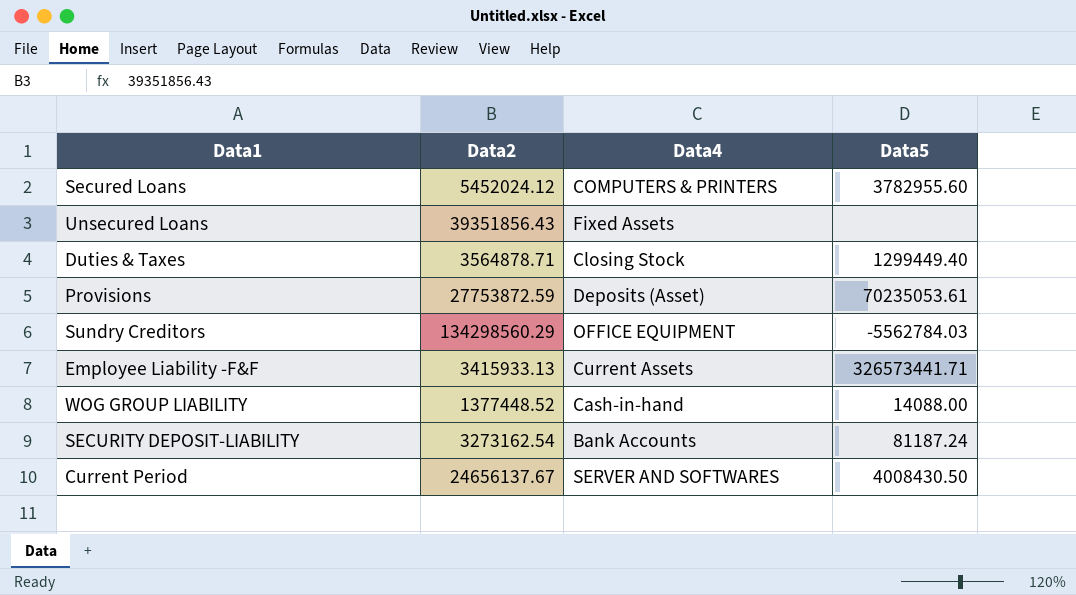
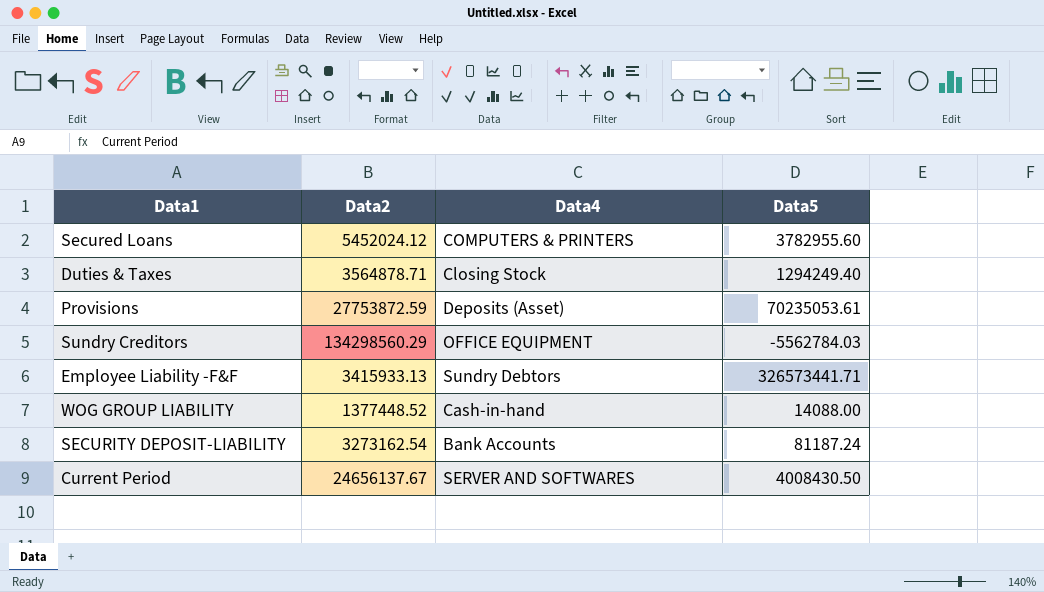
row Unsecured Loans: 39351856.43 | Fixed Assets | none -> none
Duties & Taxes | Data5: 1299449.40 -> 1294249.40
Employee Liability -F&F | Data4: Current Assets -> Sundry Debtors

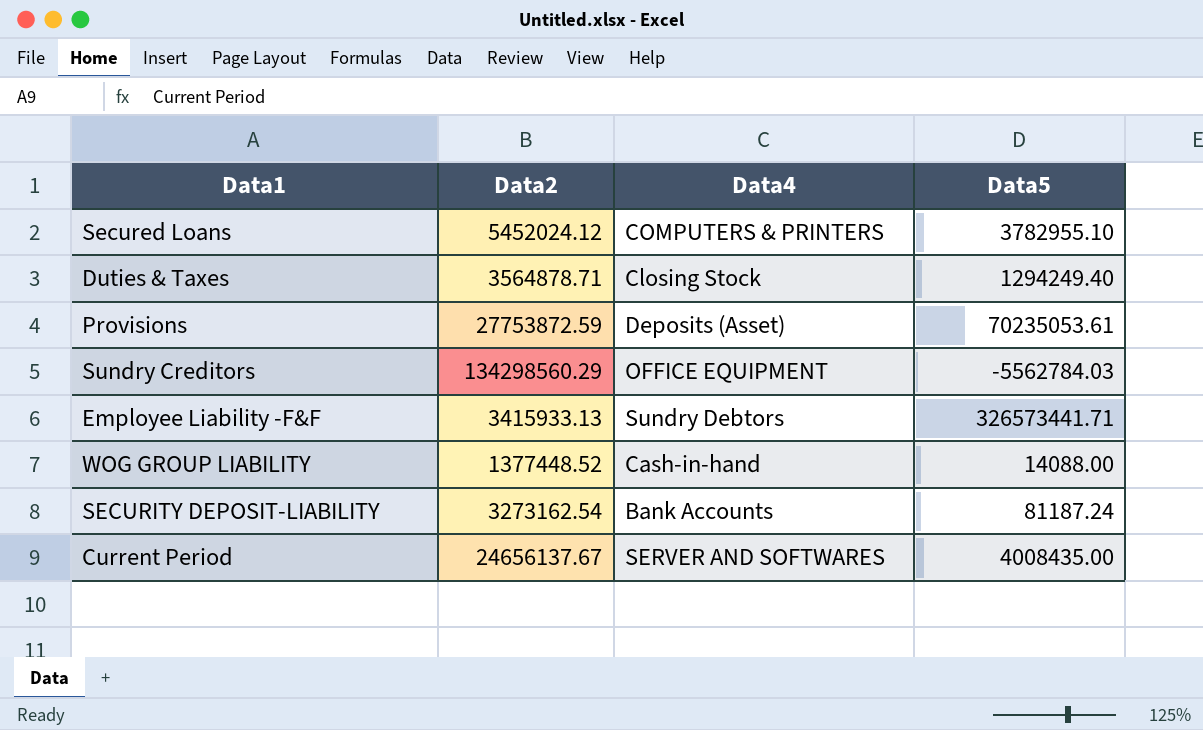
Secured Loans | Data5: 3782955.60 -> 3782955.10
Current Period | Data5: 4008430.50 -> 4008435.00

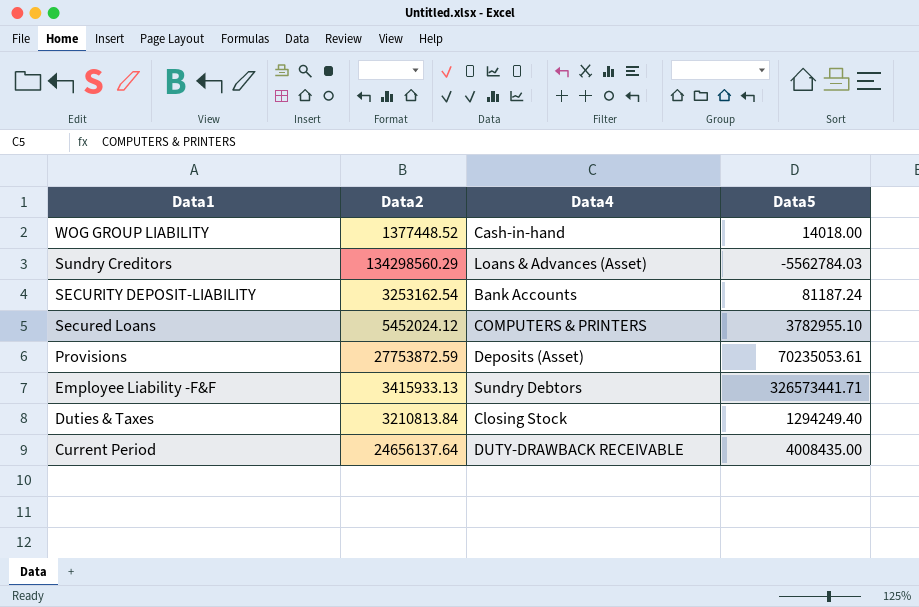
row order: none -> Data1 descending
WOG GROUP LIABILITY | Data5: 14088.00 -> 14018.00
Sundry Creditors | Data4: OFFICE EQUIPMENT -> Loans & Advances (Asset)
SECURITY DEPOSIT-LIABILITY | Data2: 3273162.54 -> 3253162.54
Duties & Taxes | Data2: 3564878.71 -> 3210813.84
Current Period | Data2: 24656137.67 -> 24656137.64
Current Period | Data4: SERVER AND SOFTWARES -> DUTY-DRAWBACK RECEIVABLE

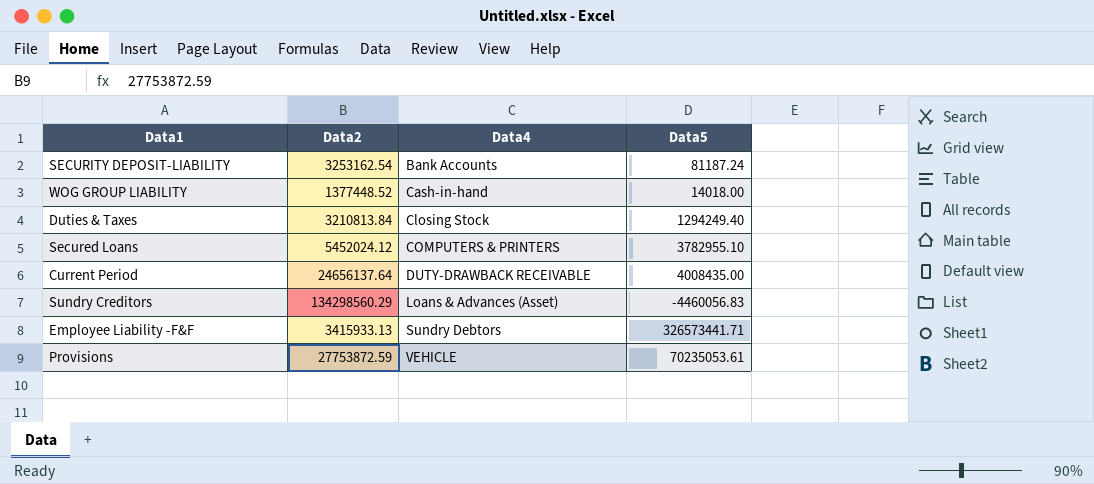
row order: Data1 descending -> Data4 ascending
Sundry Creditors | Data5: -5562784.03 -> -4460056.83
Provisions | Data4: Deposits (Asset) -> VEHICLE

